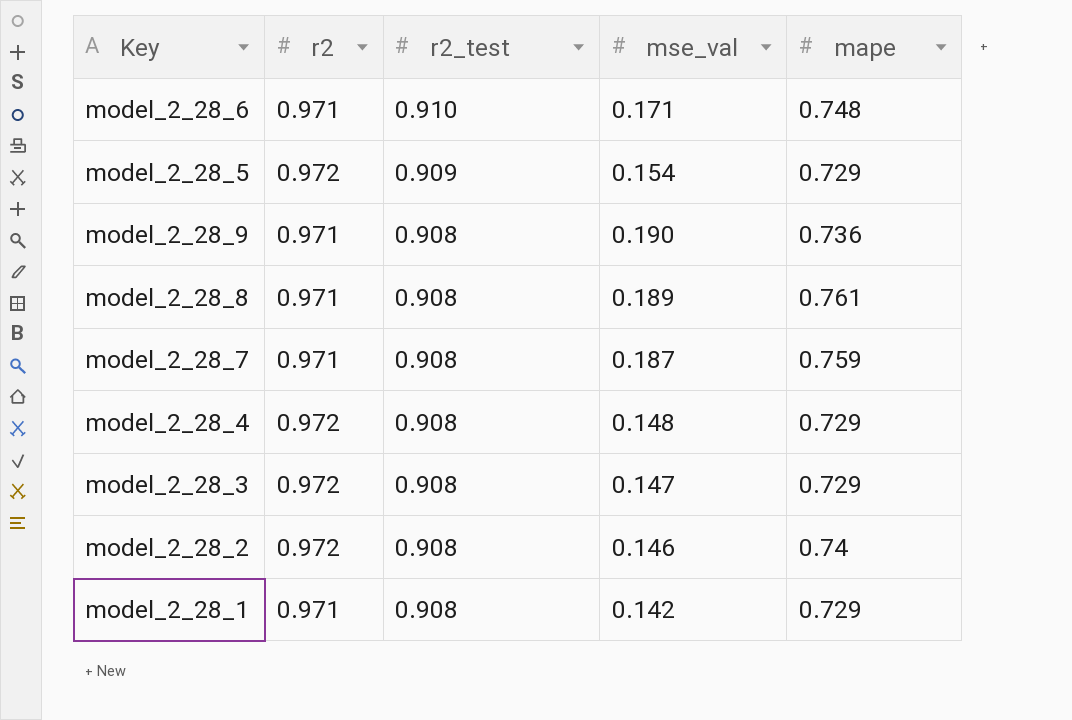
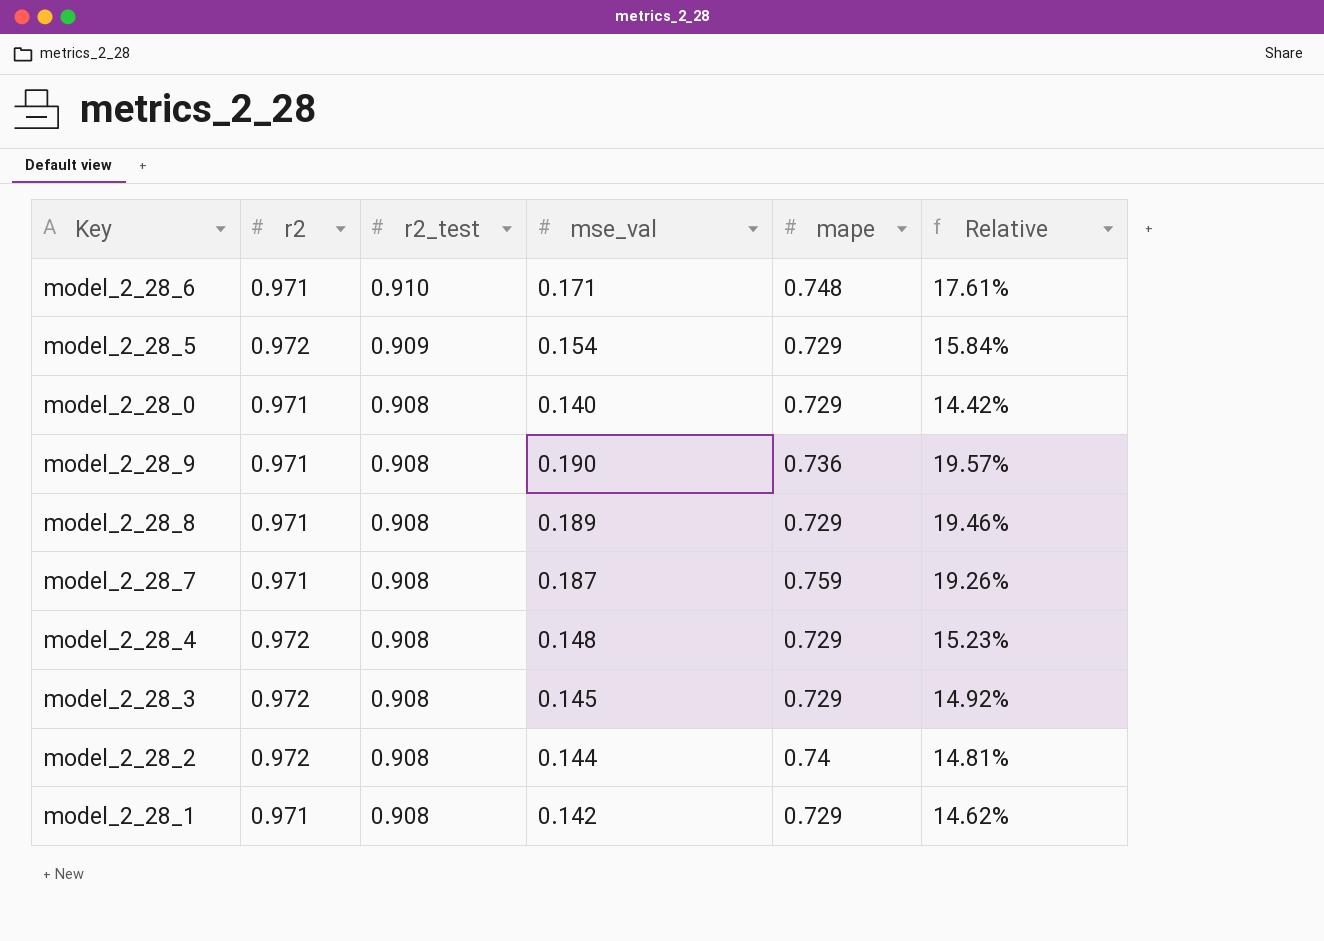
column Relative | formula: none -> [mse_val] / [r2]
row model_2_28_0: none -> 0.971 | 0.908 | 0.140 | 0.729 | 14.42%
model_2_28_8 | mape: 0.761 -> 0.729
model_2_28_3 | mse_val: 0.147 -> 0.145
model_2_28_2 | mse_val: 0.146 -> 0.144

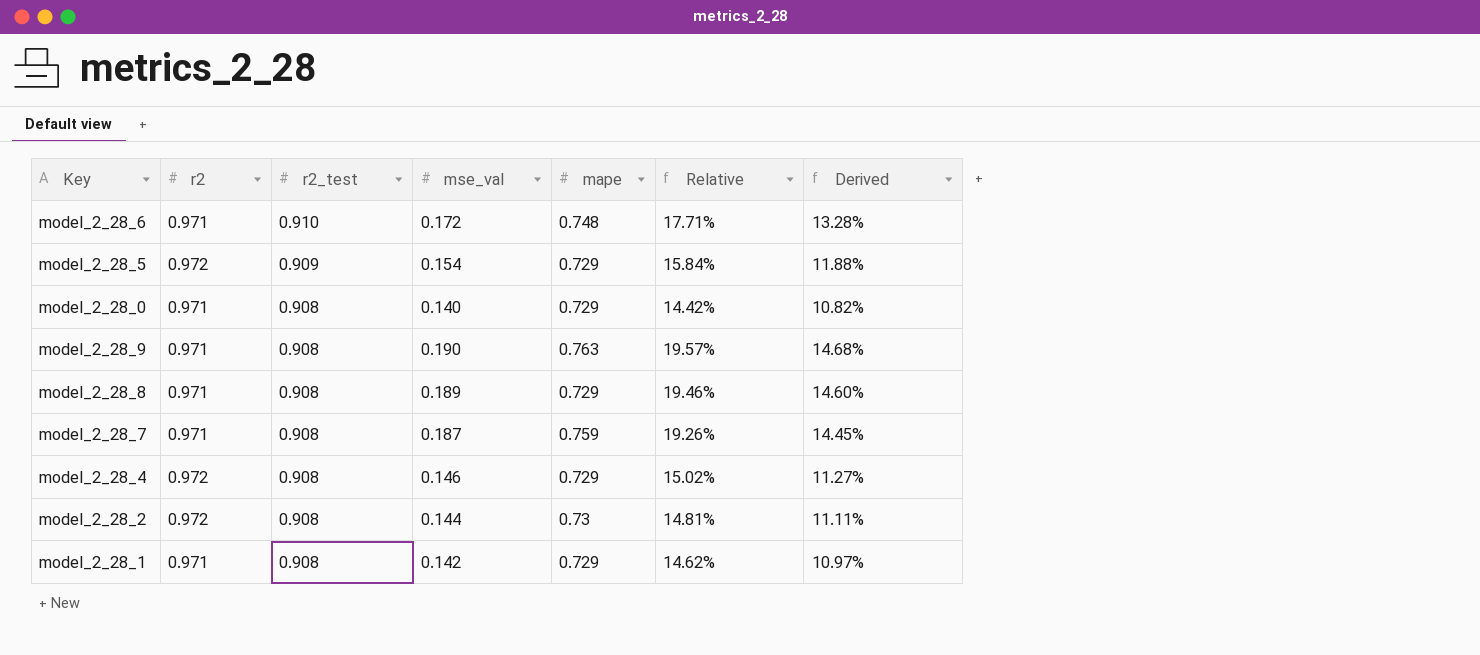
column Derived | formula: none -> [Relative] * 0.75
row model_2_28_3: 0.972 | 0.908 | 0.145 | 0.729 | 14.92% -> none
model_2_28_6 | mse_val: 0.171 -> 0.172
model_2_28_6 | Relative: 17.61% -> 17.71%
model_2_28_9 | mape: 0.736 -> 0.763
model_2_28_4 | mse_val: 0.148 -> 0.146
model_2_28_4 | Relative: 15.23% -> 15.02%
model_2_28_2 | mape: 0.74 -> 0.73

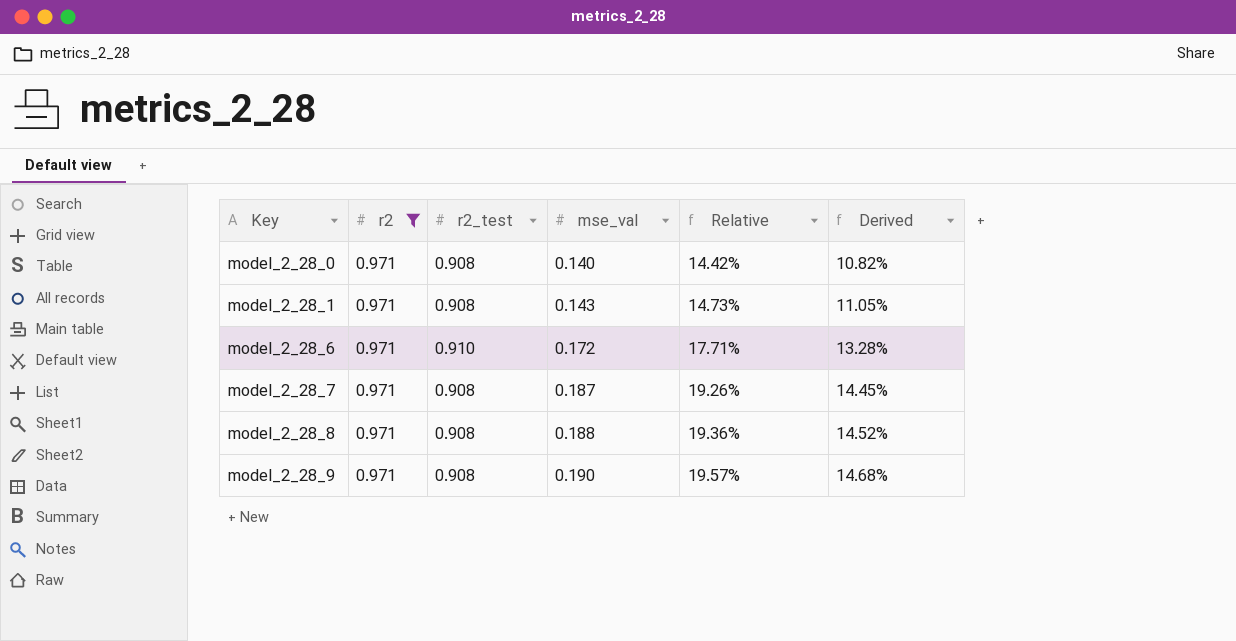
filter: none -> r2 = 0.971
row order: r2_test descending -> Key ascending
column mape | position: 5 -> none
model_2_28_1 | mse_val: 0.142 -> 0.143
model_2_28_1 | Relative: 14.62% -> 14.73%
model_2_28_1 | Derived: 10.97% -> 11.05%
model_2_28_8 | mse_val: 0.189 -> 0.188
model_2_28_8 | Relative: 19.46% -> 19.36%
model_2_28_8 | Derived: 14.60% -> 14.52%

